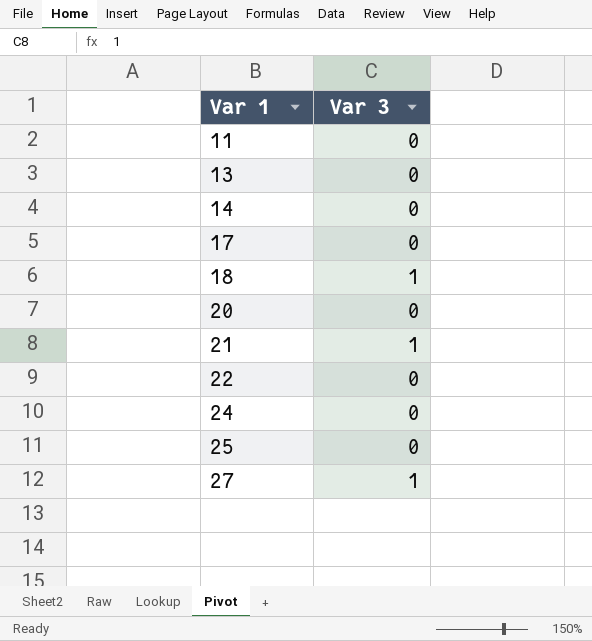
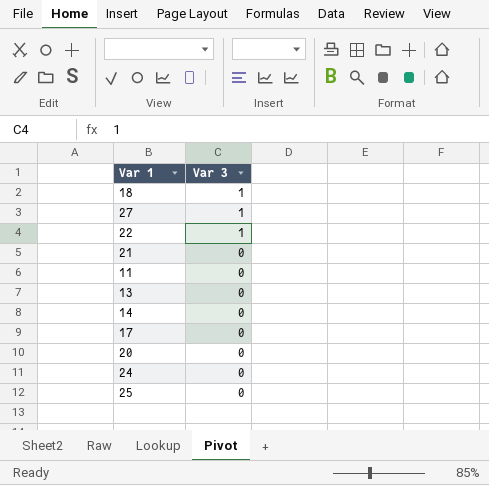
row order: Var 1 ascending -> Var 3 descending
22 | Var 3: 0 -> 1
21 | Var 3: 1 -> 0

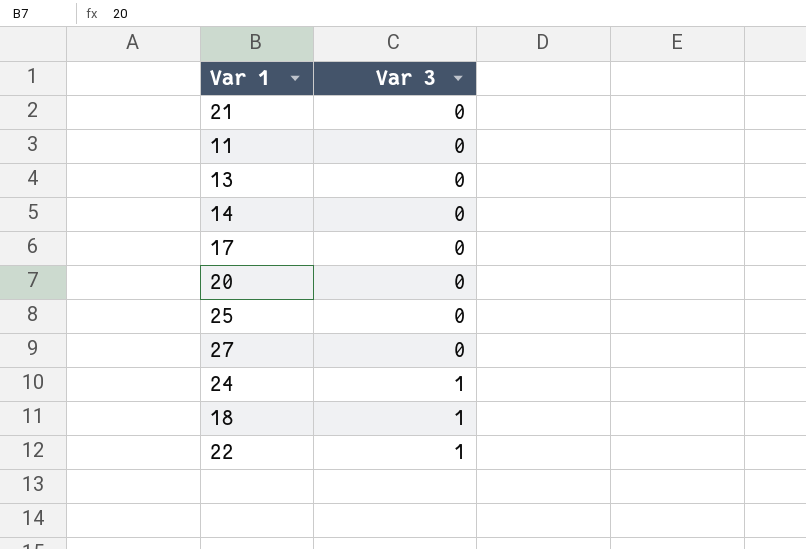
row order: Var 3 descending -> Var 3 ascending
27 | Var 3: 1 -> 0
24 | Var 3: 0 -> 1

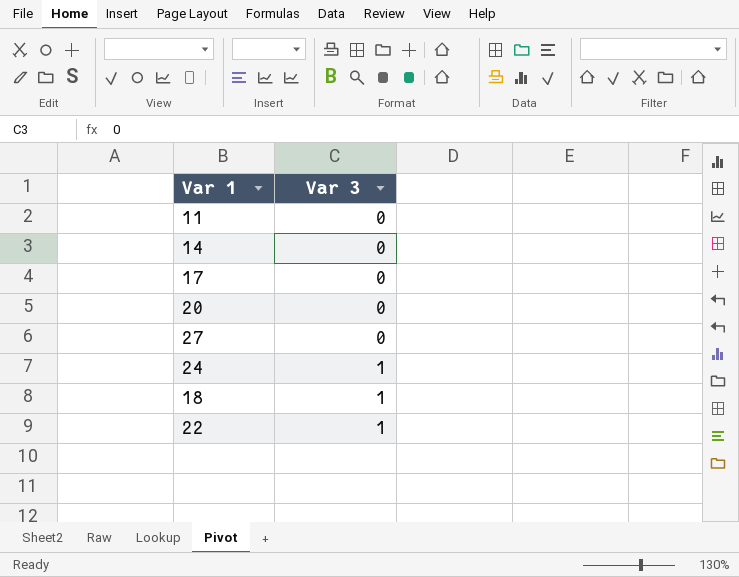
row 21: 0 -> none
row 13: 0 -> none
row 25: 0 -> none

